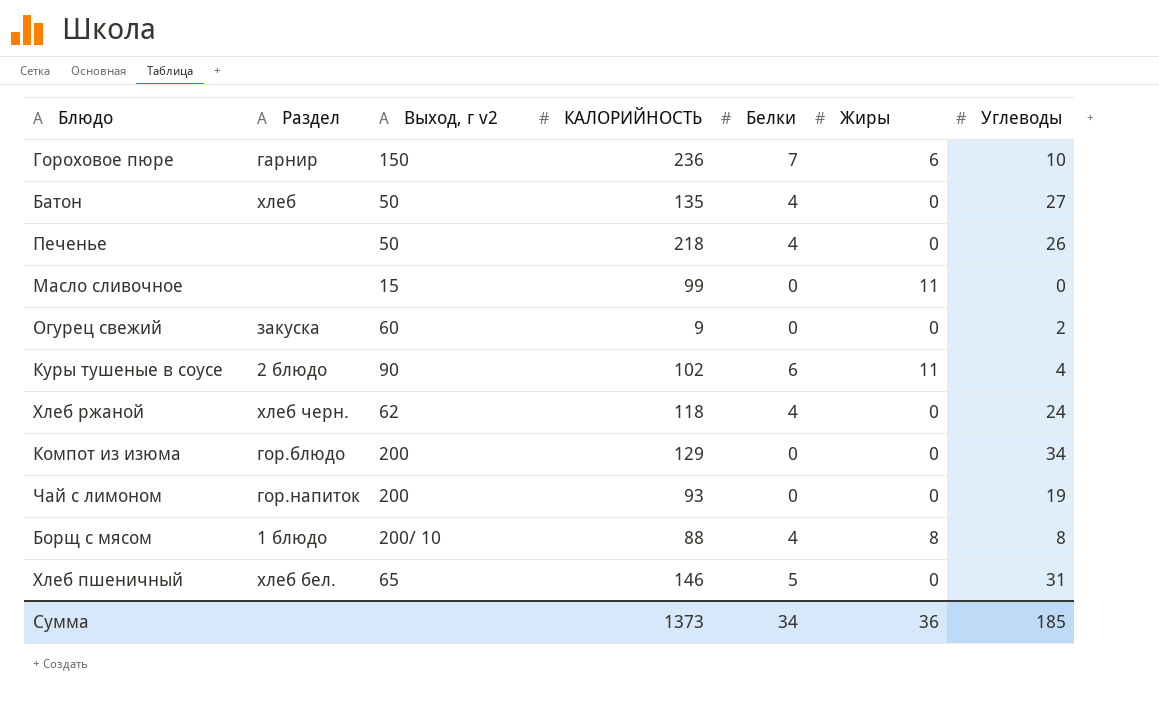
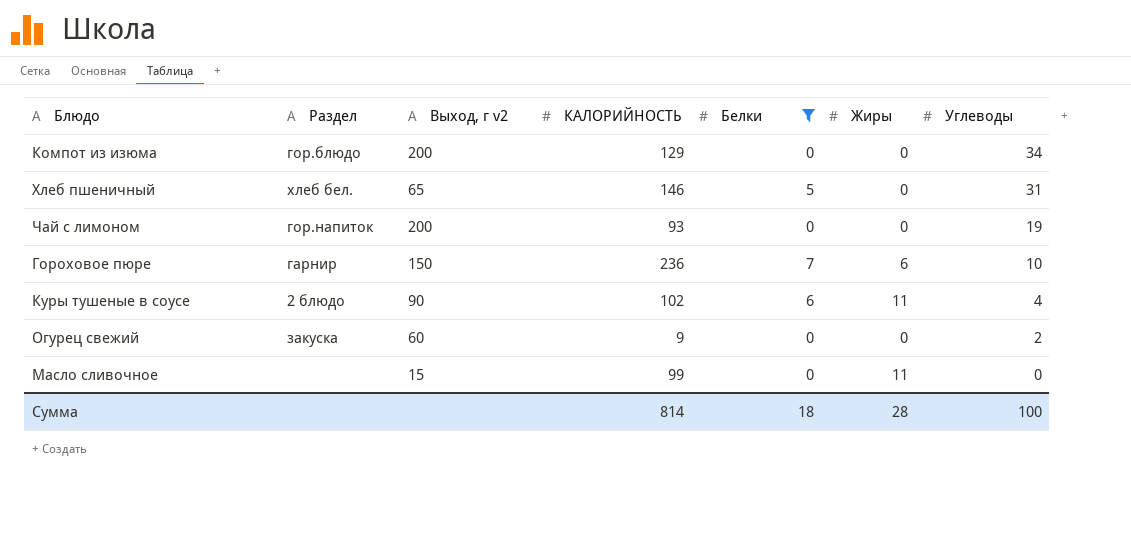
filter: none -> Белки != 4
row order: none -> Углеводы descending
Сумма | КАЛОРИЙНОСТЬ: 1373 -> 814
Сумма | Белки: 34 -> 18
Сумма | Жиры: 36 -> 28
Сумма | Углеводы: 185 -> 100

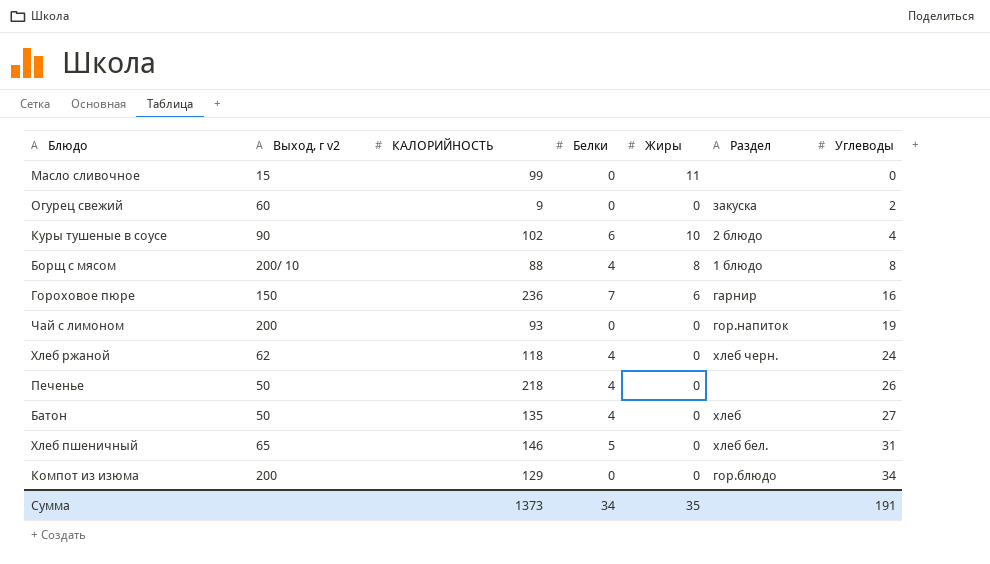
filter: Белки != 4 -> none
row order: Углеводы descending -> Углеводы ascending
column Раздел | position: 2 -> 6
Куры тушеные в соусе | Жиры: 11 -> 10
Гороховое пюре | Углеводы: 10 -> 16
Сумма | КАЛОРИЙНОСТЬ: 814 -> 1373
Сумма | Белки: 18 -> 34
Сумма | Жиры: 28 -> 35
Сумма | Углеводы: 100 -> 191

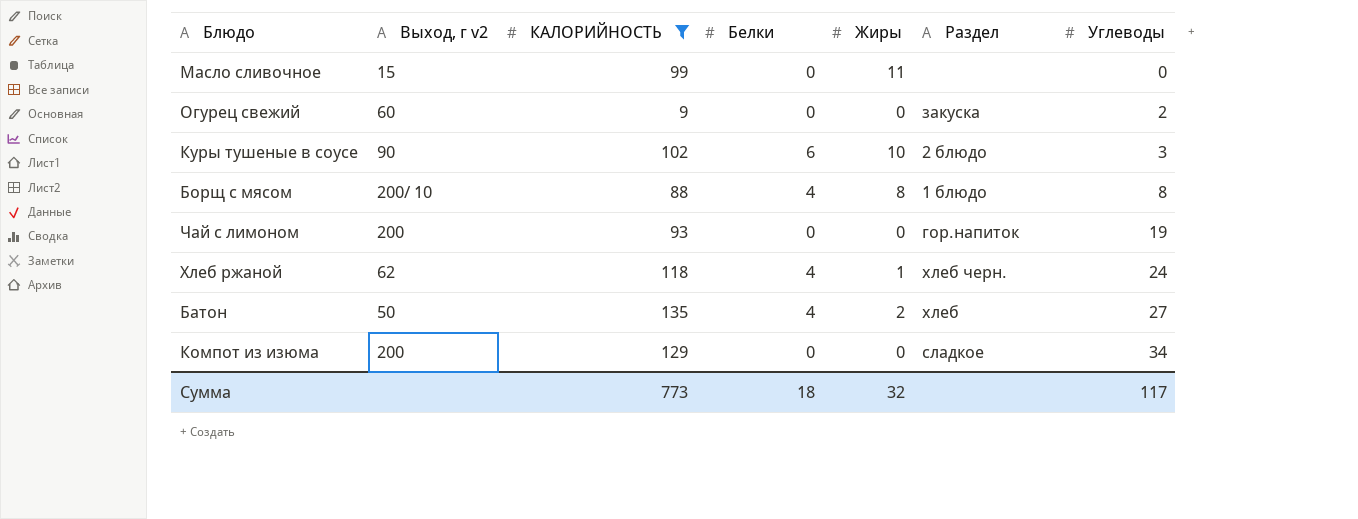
filter: none -> КАЛОРИЙНОСТЬ <= 135
Куры тушеные в соусе | Углеводы: 4 -> 3
Хлеб ржаной | Жиры: 0 -> 1
Батон | Жиры: 0 -> 2
Компот из изюма | Раздел: гор.блюдо -> сладкое
Сумма | КАЛОРИЙНОСТЬ: 1373 -> 773
Сумма | Белки: 34 -> 18
Сумма | Жиры: 35 -> 32
Сумма | Углеводы: 191 -> 117

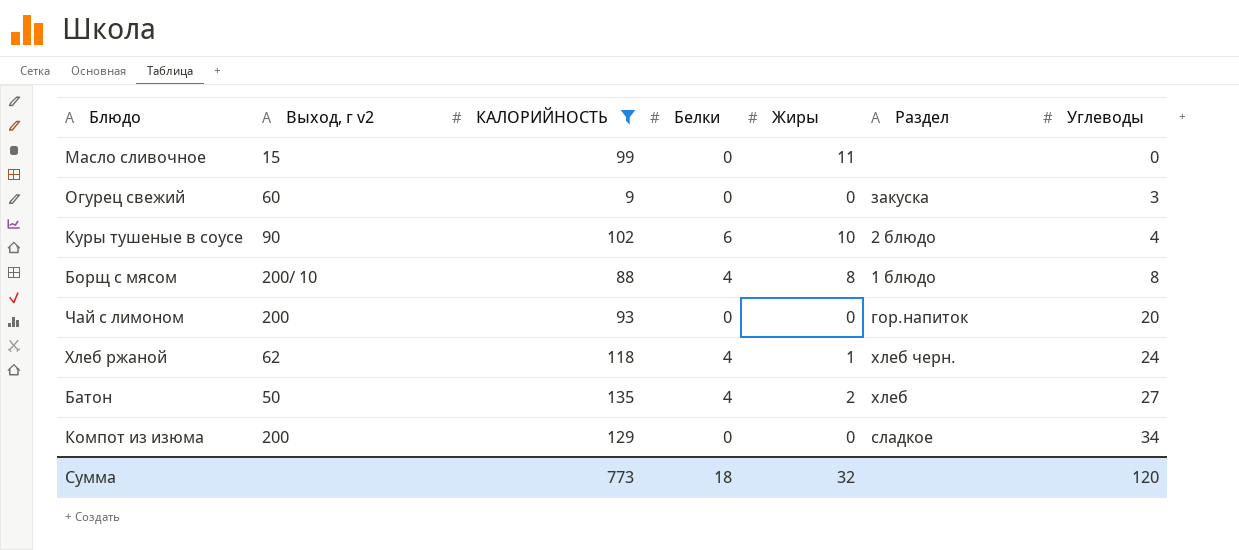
Огурец свежий | Углеводы: 2 -> 3
Куры тушеные в соусе | Углеводы: 3 -> 4
Чай с лимоном | Углеводы: 19 -> 20
Сумма | Углеводы: 117 -> 120

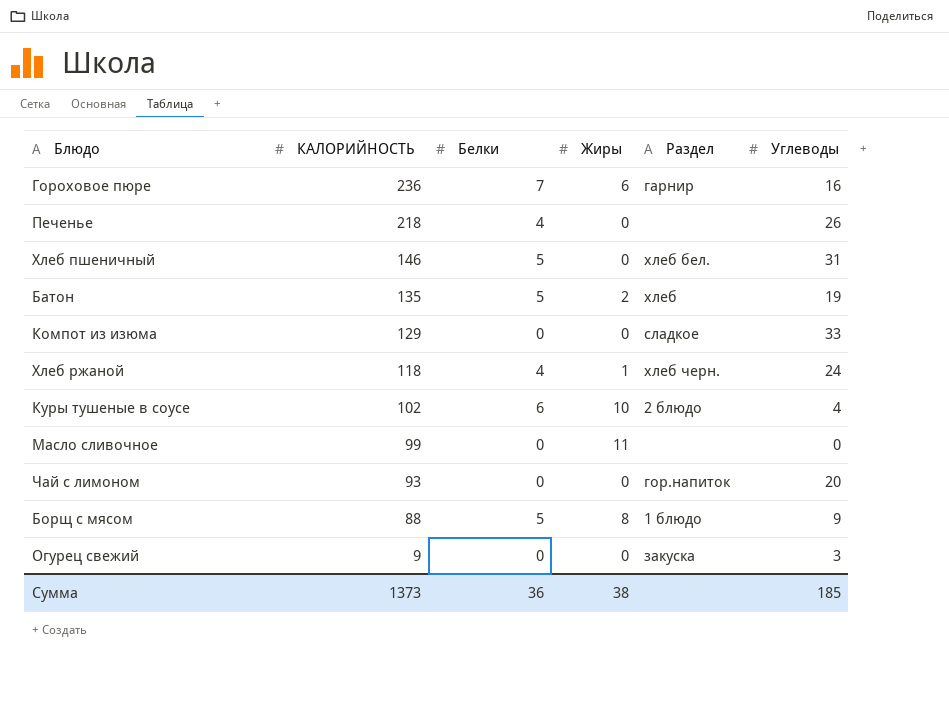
filter: КАЛОРИЙНОСТЬ <= 135 -> none
row order: Углеводы ascending -> КАЛОРИЙНОСТЬ descending
column Выход, г v2 | position: 2 -> none
Батон | Белки: 4 -> 5
Батон | Углеводы: 27 -> 19
Компот из изюма | Углеводы: 34 -> 33
Борщ с мясом | Белки: 4 -> 5
Борщ с мясом | Углеводы: 8 -> 9
Сумма | КАЛОРИЙНОСТЬ: 773 -> 1373
Сумма | Белки: 18 -> 36
Сумма | Жиры: 32 -> 38
Сумма | Углеводы: 120 -> 185

